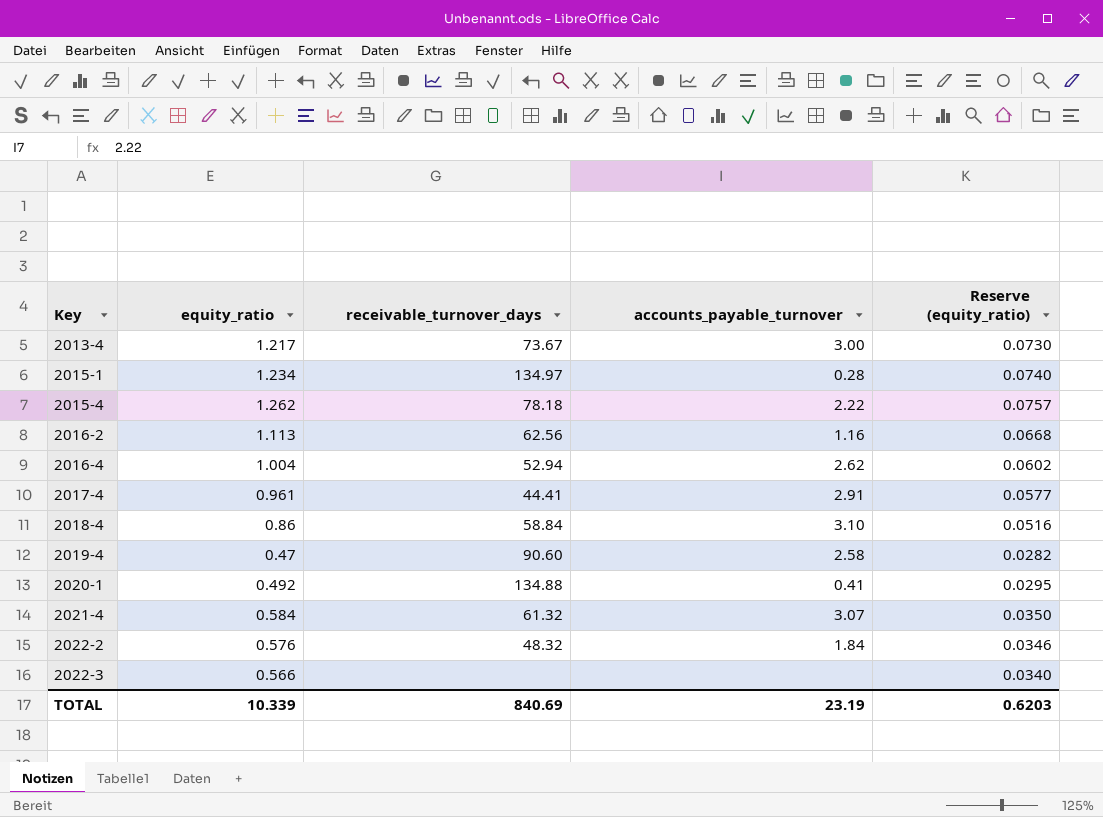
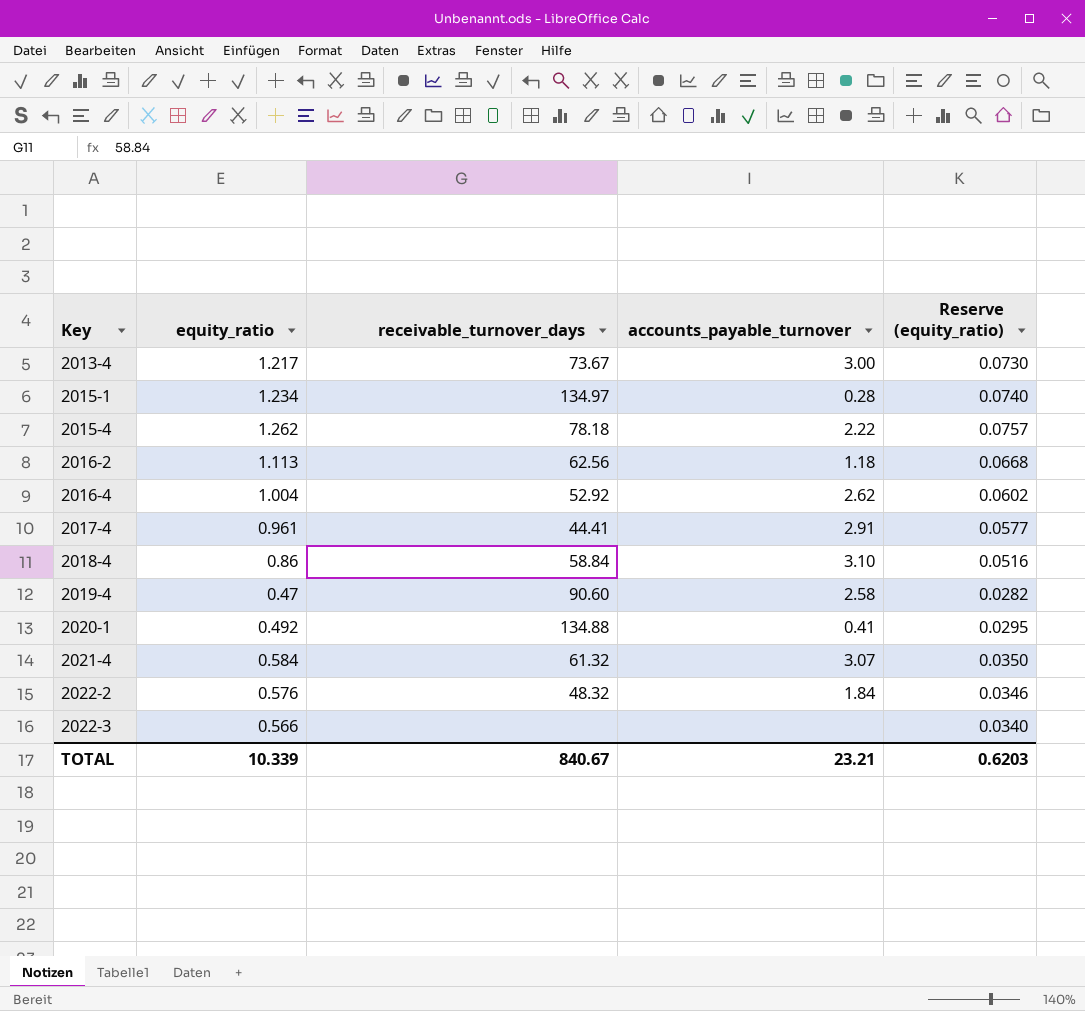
2016-2 | accounts_payable_turnover: 1.16 -> 1.18
2016-4 | receivable_turnover_days: 52.94 -> 52.92
TOTAL | receivable_turnover_days: 840.69 -> 840.67
TOTAL | accounts_payable_turnover: 23.19 -> 23.21

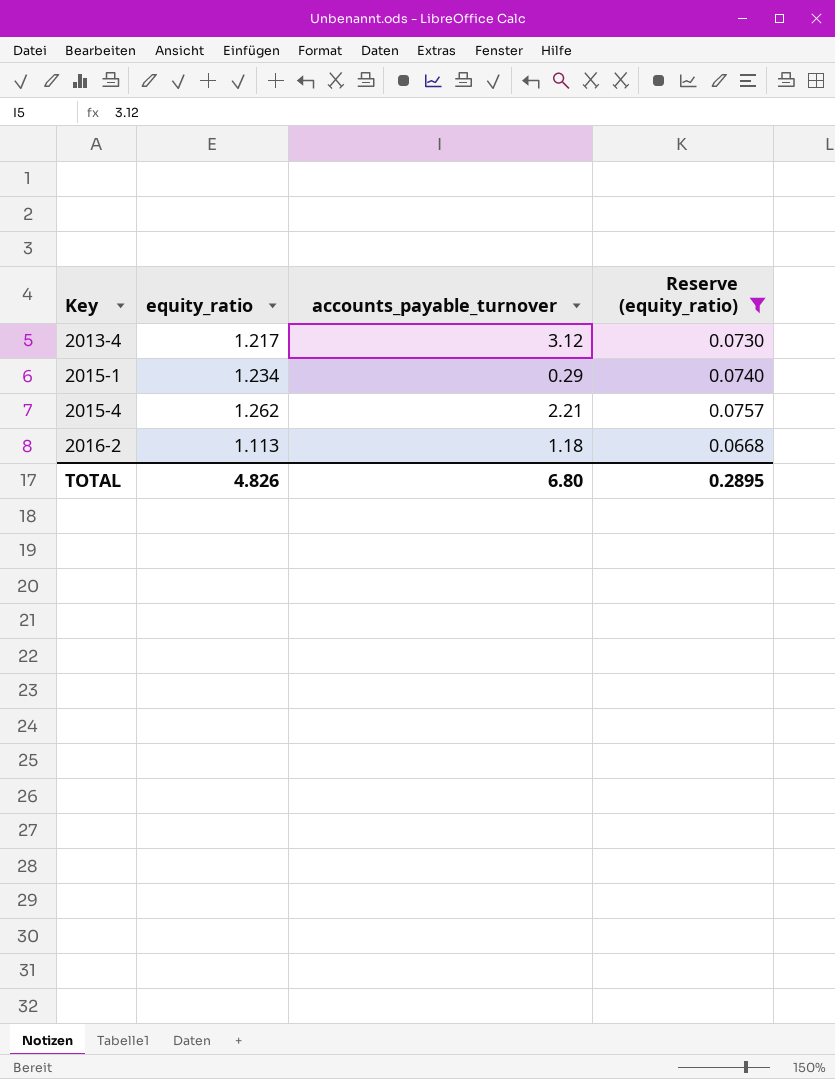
filter: none -> Reserve (equity_ratio) >= 0.0668
column receivable_turnover_days | position: 3 -> none
2013-4 | accounts_payable_turnover: 3.00 -> 3.12
2015-1 | accounts_payable_turnover: 0.28 -> 0.29
2015-4 | accounts_payable_turnover: 2.22 -> 2.21
TOTAL | equity_ratio: 10.339 -> 4.826
TOTAL | accounts_payable_turnover: 23.21 -> 6.80
TOTAL | Reserve (equity_ratio): 0.6203 -> 0.2895

